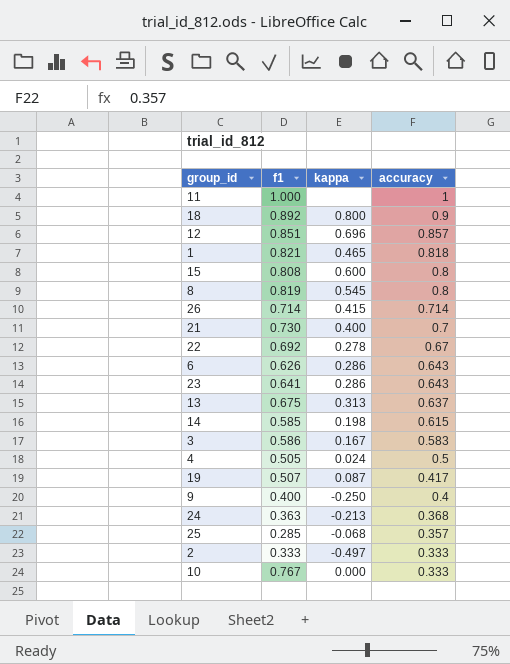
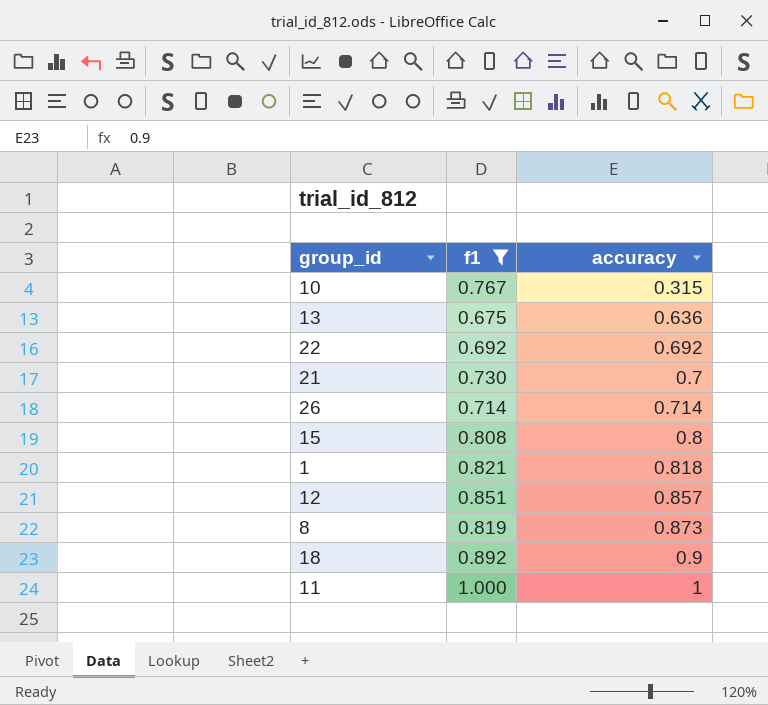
filter: none -> f1 >= 0.675
row order: accuracy descending -> accuracy ascending
column kappa | position: 3 -> none
10 | accuracy: 0.333 -> 0.315
13 | accuracy: 0.637 -> 0.636
22 | accuracy: 0.67 -> 0.692
8 | accuracy: 0.8 -> 0.873

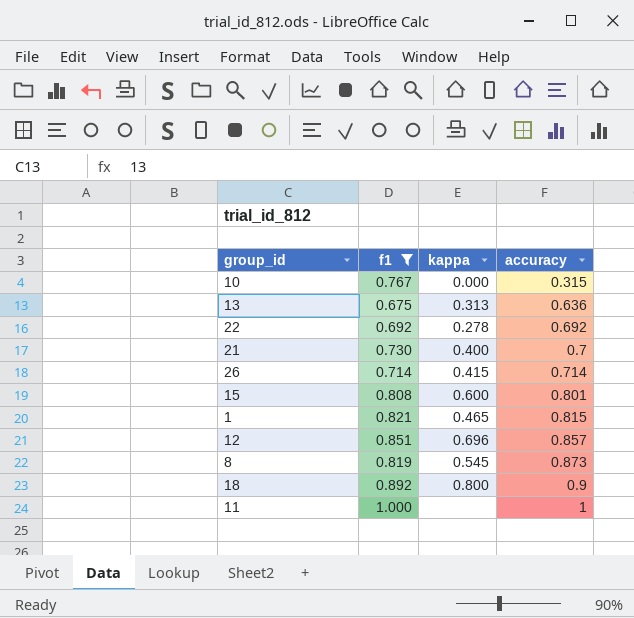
column kappa | position: none -> 3
15 | accuracy: 0.8 -> 0.801
1 | accuracy: 0.818 -> 0.815

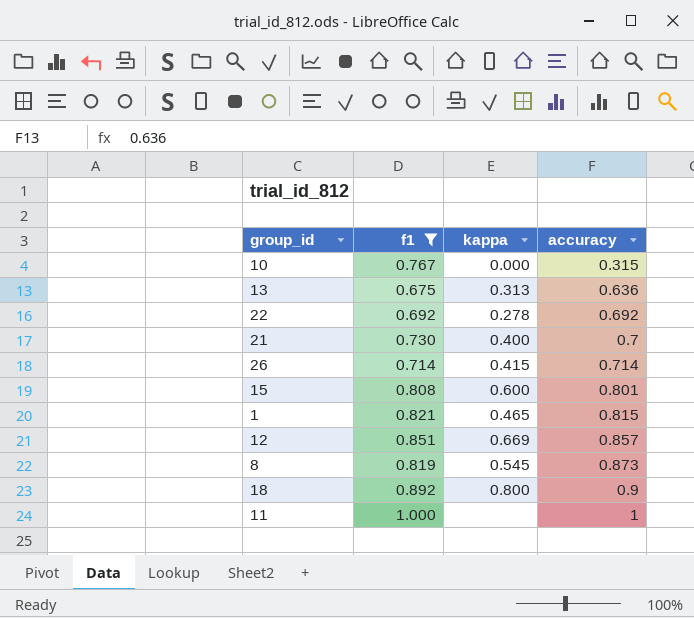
12 | kappa: 0.696 -> 0.669

